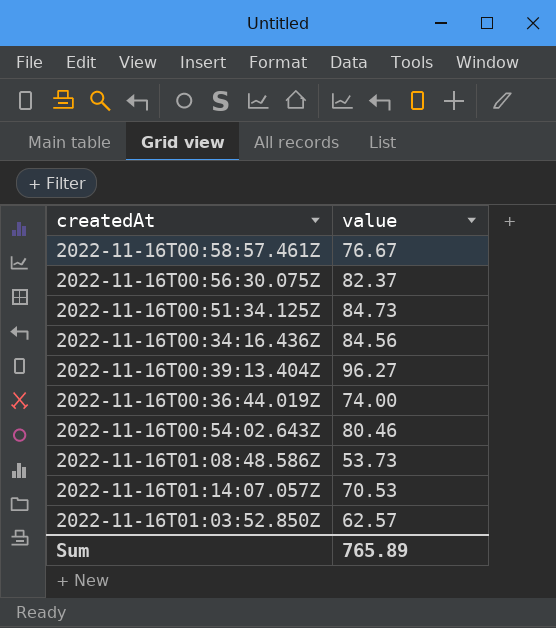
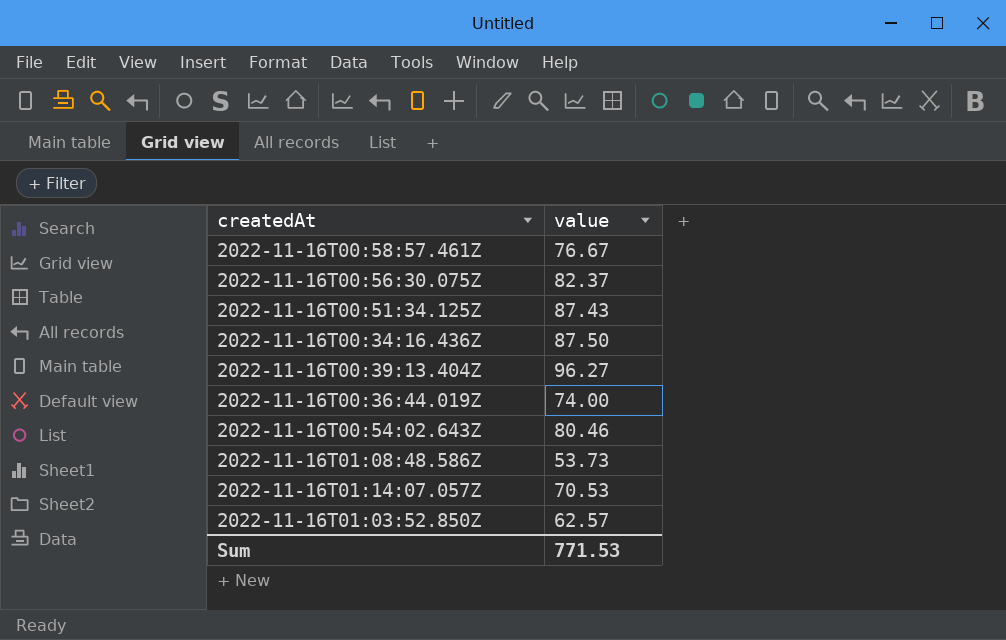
2022-11-16T00:51:34.125Z | value: 84.73 -> 87.43
2022-11-16T00:34:16.436Z | value: 84.56 -> 87.50
Sum | value: 765.89 -> 771.53

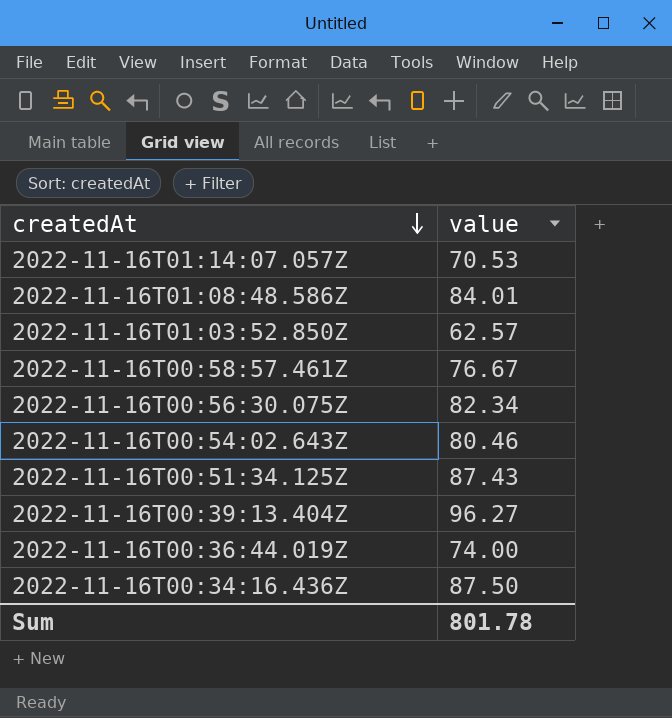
row order: none -> createdAt descending
2022-11-16T01:08:48.586Z | value: 53.73 -> 84.01
2022-11-16T00:56:30.075Z | value: 82.37 -> 82.34
Sum | value: 771.53 -> 801.78

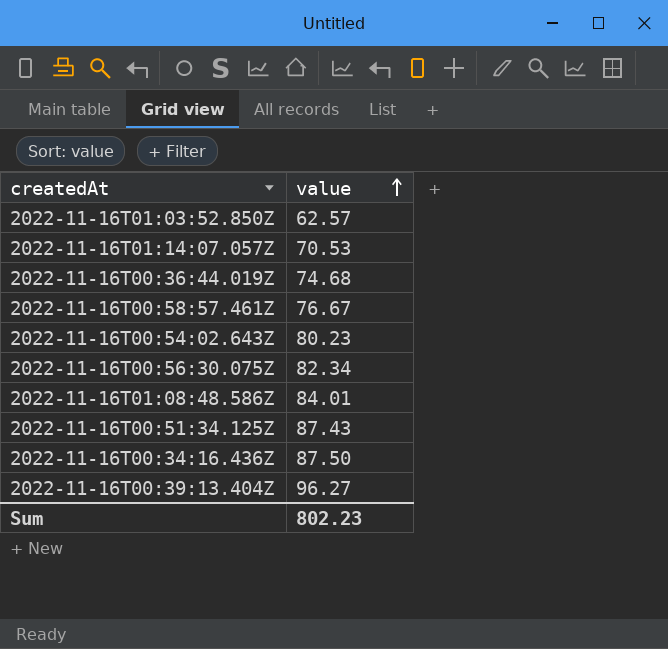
row order: createdAt descending -> value ascending
2022-11-16T00:36:44.019Z | value: 74.00 -> 74.68
2022-11-16T00:54:02.643Z | value: 80.46 -> 80.23
Sum | value: 801.78 -> 802.23

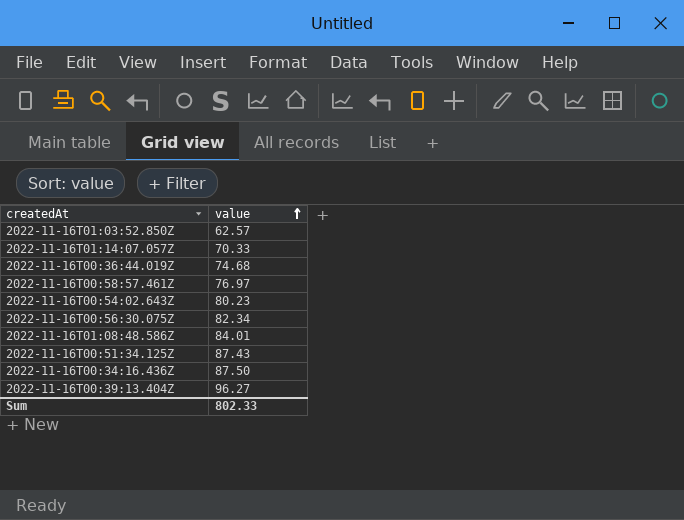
2022-11-16T01:14:07.057Z | value: 70.53 -> 70.33
2022-11-16T00:58:57.461Z | value: 76.67 -> 76.97
Sum | value: 802.23 -> 802.33

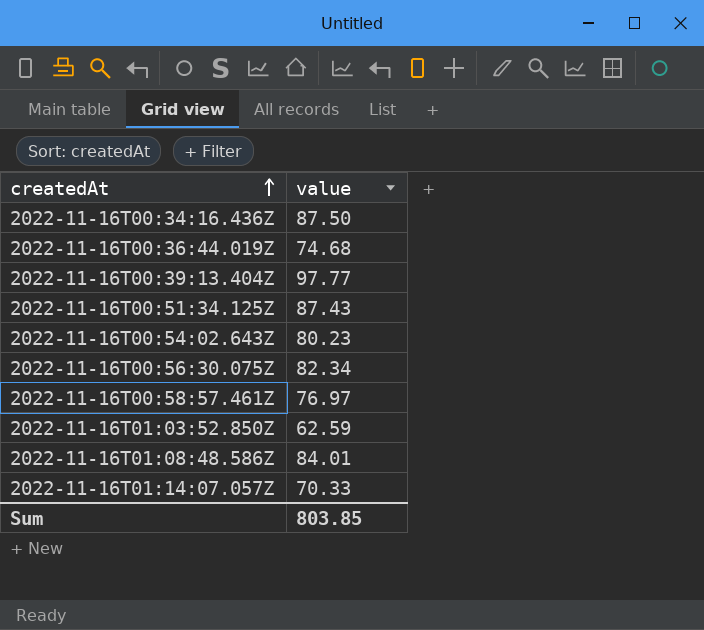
row order: value ascending -> createdAt ascending
2022-11-16T00:39:13.404Z | value: 96.27 -> 97.77
2022-11-16T01:03:52.850Z | value: 62.57 -> 62.59
Sum | value: 802.33 -> 803.85

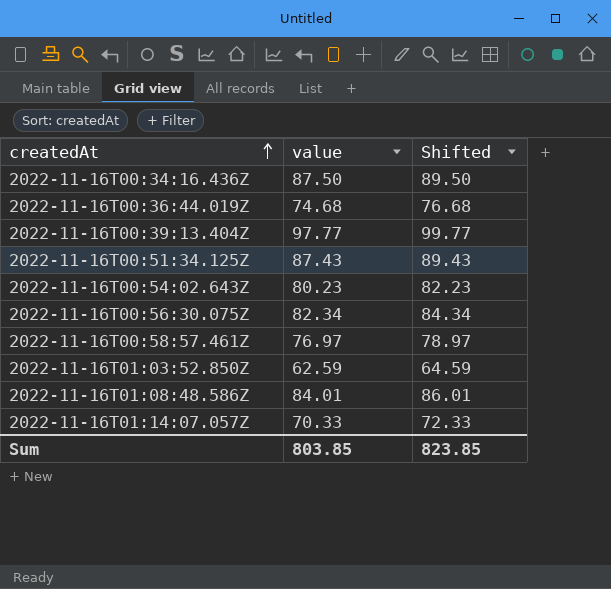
column Shifted | formula: none -> [value] + 2

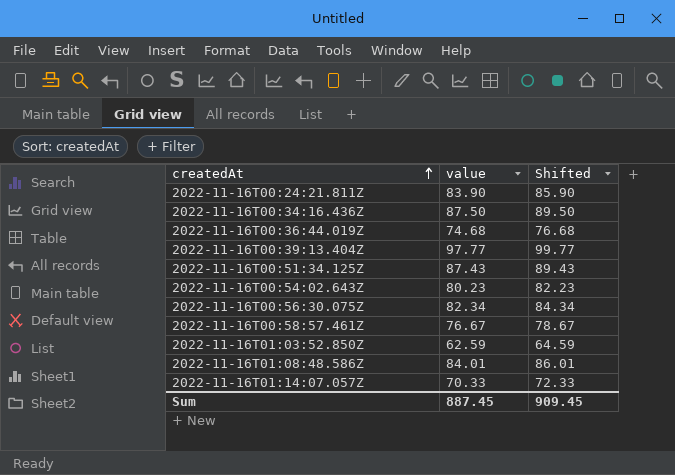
row 2022-11-16T00:24:21.811Z: none -> 83.90 | 85.90
2022-11-16T00:58:57.461Z | value: 76.97 -> 76.67
2022-11-16T00:58:57.461Z | Shifted: 78.97 -> 78.67
Sum | value: 803.85 -> 887.45
Sum | Shifted: 823.85 -> 909.45

